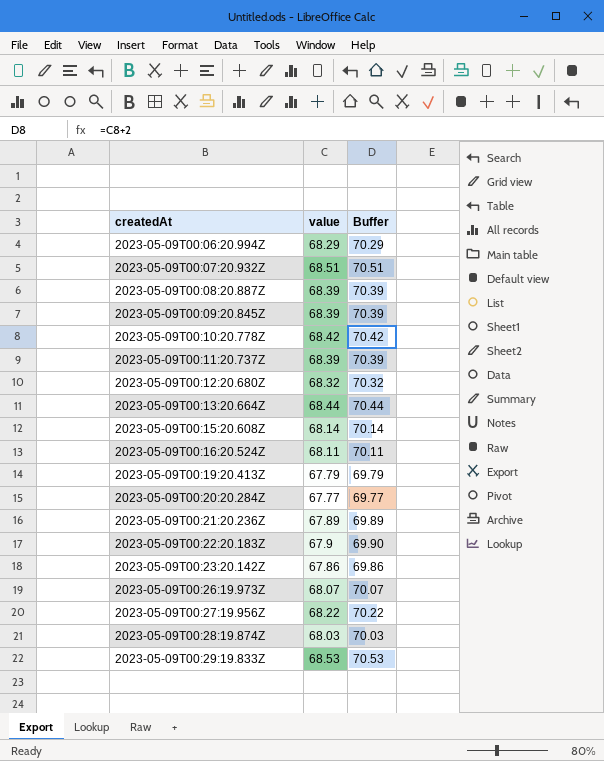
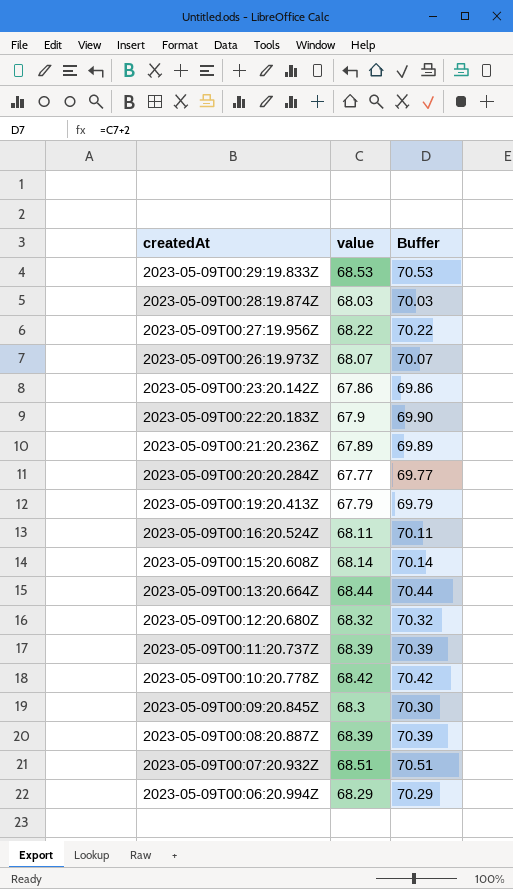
row order: createdAt ascending -> createdAt descending
2023-05-09T00:09:20.845Z | value: 68.39 -> 68.3
2023-05-09T00:09:20.845Z | Buffer: 70.39 -> 70.30

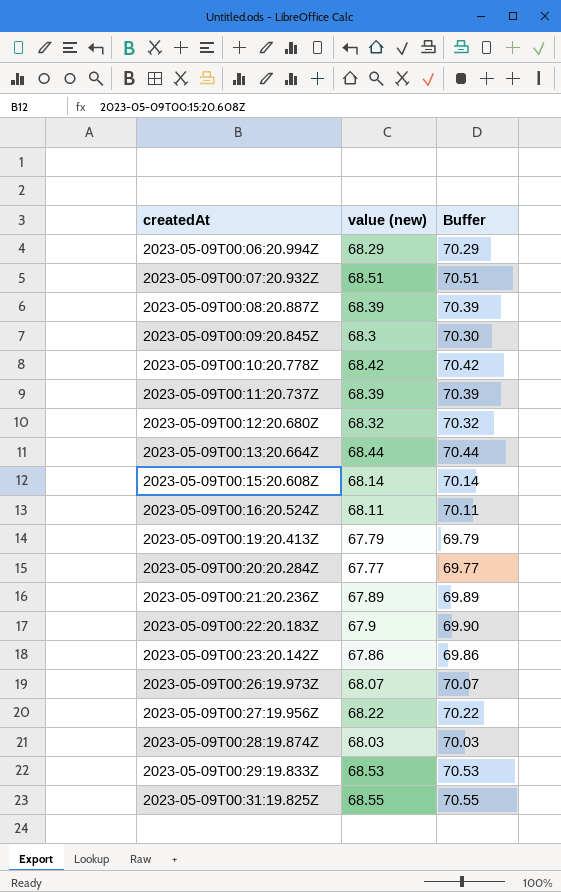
row order: createdAt descending -> createdAt ascending
column name: value -> value (new)
row 2023-05-09T00:31:19.825Z: none -> 68.55 | 70.55

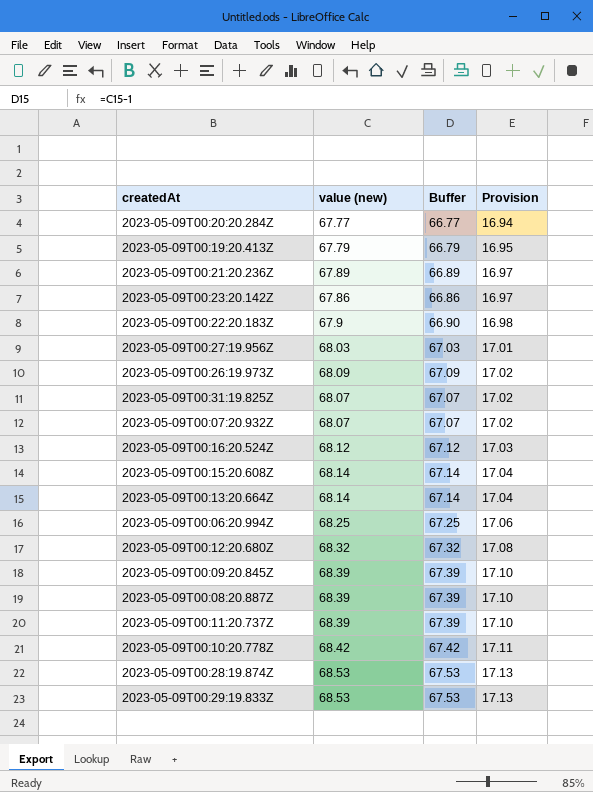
row order: createdAt ascending -> Provision ascending
column Buffer | formula: [value (new)] + 2 -> [value (new)] - 1
column Provision | formula: none -> [value (new)] * 0.25
2023-05-09T00:27:19.956Z | value (new): 68.22 -> 68.03
2023-05-09T00:26:19.973Z | value (new): 68.07 -> 68.09
2023-05-09T00:31:19.825Z | value (new): 68.55 -> 68.07
2023-05-09T00:07:20.932Z | value (new): 68.51 -> 68.07
2023-05-09T00:16:20.524Z | value (new): 68.11 -> 68.12
2023-05-09T00:13:20.664Z | value (new): 68.44 -> 68.14
2023-05-09T00:06:20.994Z | value (new): 68.29 -> 68.25
2023-05-09T00:09:20.845Z | value (new): 68.3 -> 68.39
2023-05-09T00:28:19.874Z | value (new): 68.03 -> 68.53

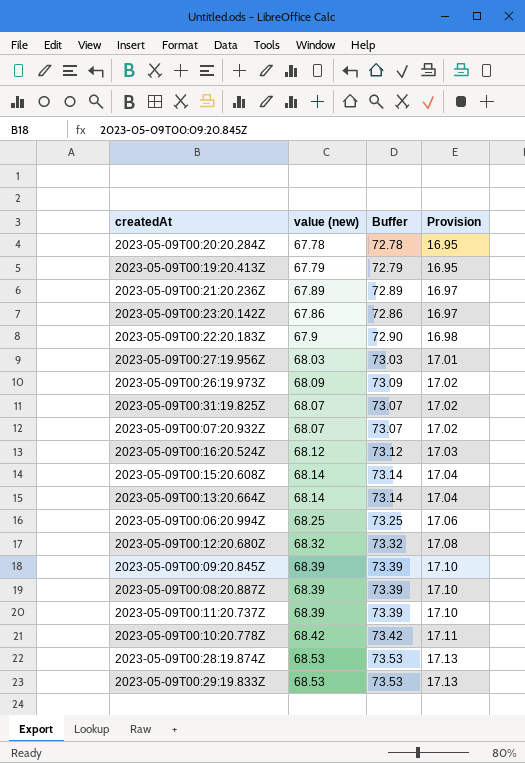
column Buffer | formula: [value (new)] - 1 -> [value (new)] + 5
2023-05-09T00:20:20.284Z | value (new): 67.77 -> 67.78
2023-05-09T00:20:20.284Z | Provision: 16.94 -> 16.95

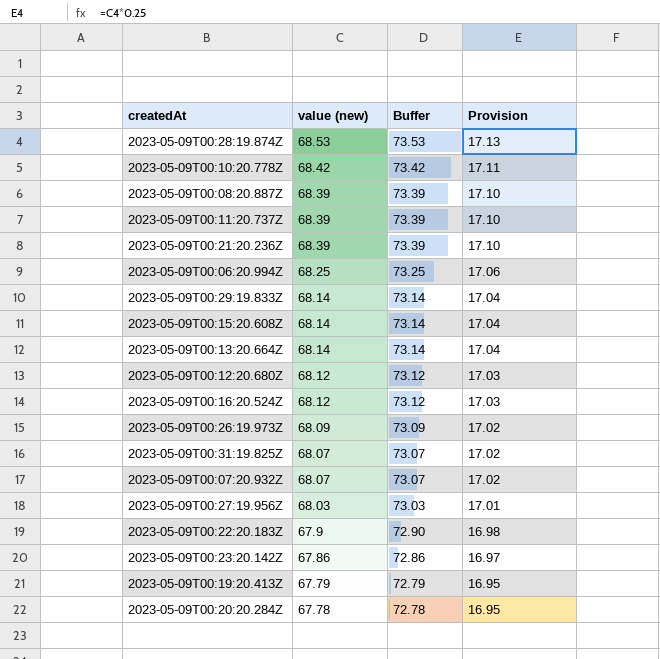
row order: Provision ascending -> value (new) descending
row 2023-05-09T00:09:20.845Z: 68.39 | 73.39 | 17.10 -> none
2023-05-09T00:21:20.236Z | value (new): 67.89 -> 68.39
2023-05-09T00:21:20.236Z | Buffer: 72.89 -> 73.39
2023-05-09T00:21:20.236Z | Provision: 16.97 -> 17.10
2023-05-09T00:29:19.833Z | value (new): 68.53 -> 68.14
2023-05-09T00:29:19.833Z | Buffer: 73.53 -> 73.14
2023-05-09T00:29:19.833Z | Provision: 17.13 -> 17.04
2023-05-09T00:12:20.680Z | value (new): 68.32 -> 68.12
2023-05-09T00:12:20.680Z | Buffer: 73.32 -> 73.12
2023-05-09T00:12:20.680Z | Provision: 17.08 -> 17.03

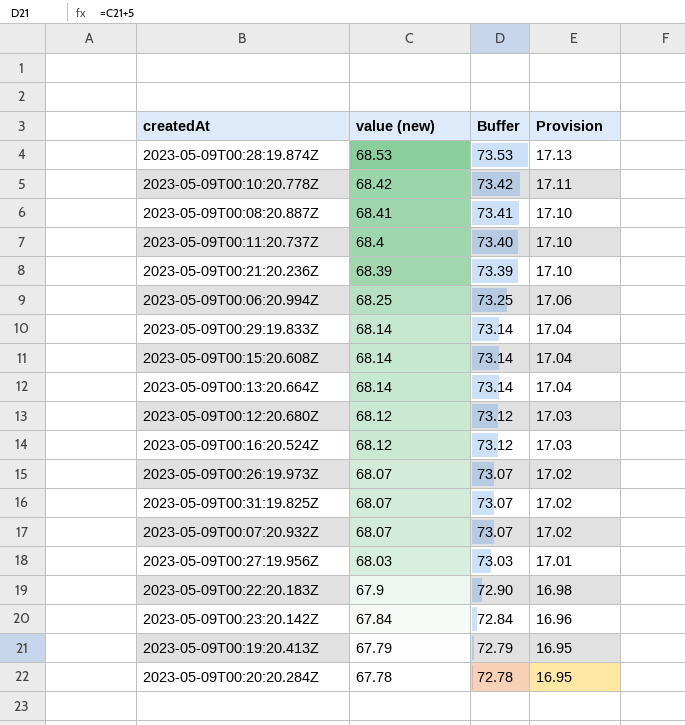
2023-05-09T00:08:20.887Z | value (new): 68.39 -> 68.41
2023-05-09T00:08:20.887Z | Buffer: 73.39 -> 73.41
2023-05-09T00:11:20.737Z | value (new): 68.39 -> 68.4
2023-05-09T00:11:20.737Z | Buffer: 73.39 -> 73.40
2023-05-09T00:26:19.973Z | value (new): 68.09 -> 68.07
2023-05-09T00:26:19.973Z | Buffer: 73.09 -> 73.07
2023-05-09T00:23:20.142Z | value (new): 67.86 -> 67.84
2023-05-09T00:23:20.142Z | Buffer: 72.86 -> 72.84
2023-05-09T00:23:20.142Z | Provision: 16.97 -> 16.96

